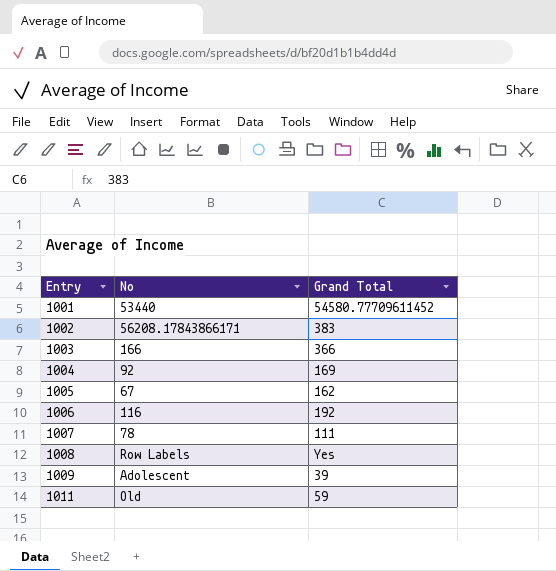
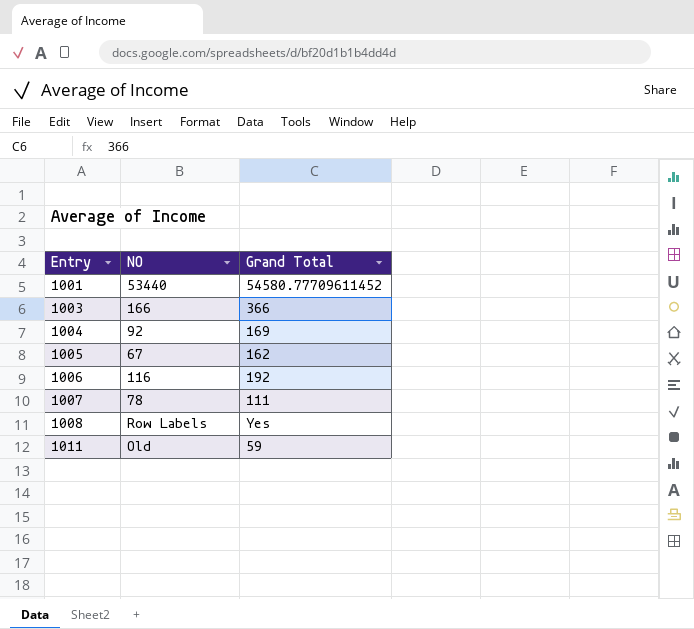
column name: No -> NO
row 1002: 56208.17843866171 | 383 -> none
row 1009: Adolescent | 39 -> none

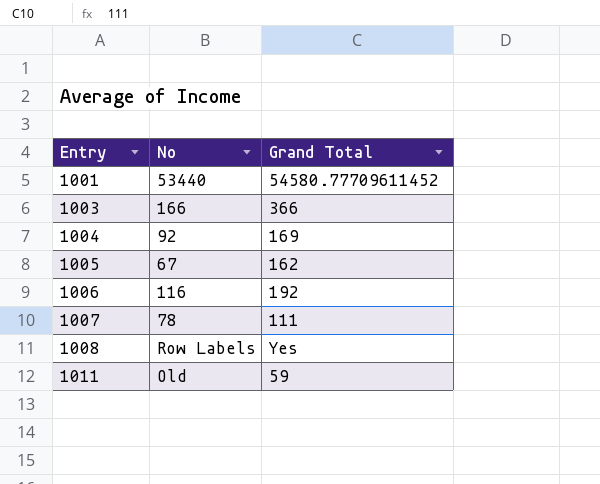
column name: NO -> No

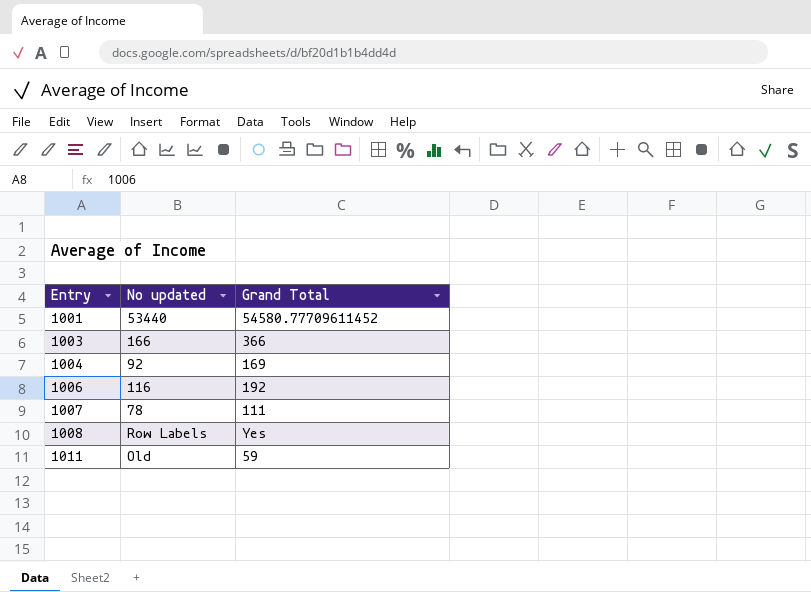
column name: No -> No updated
row 1005: 67 | 162 -> none

